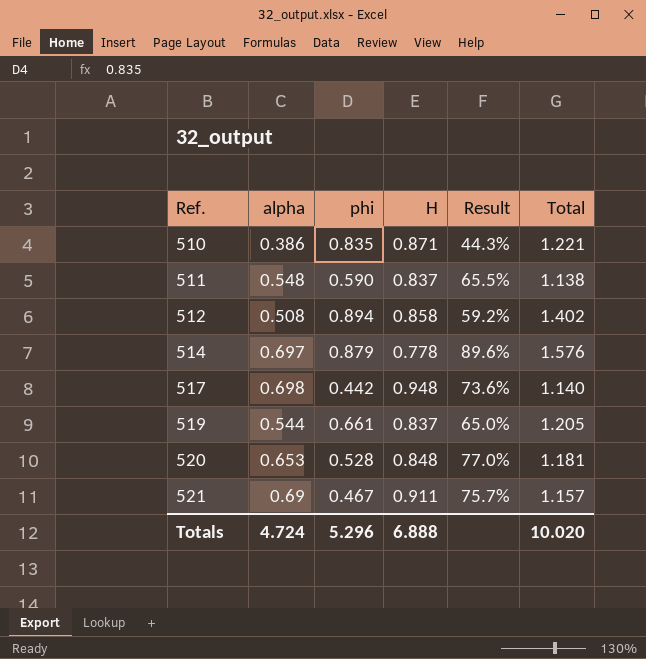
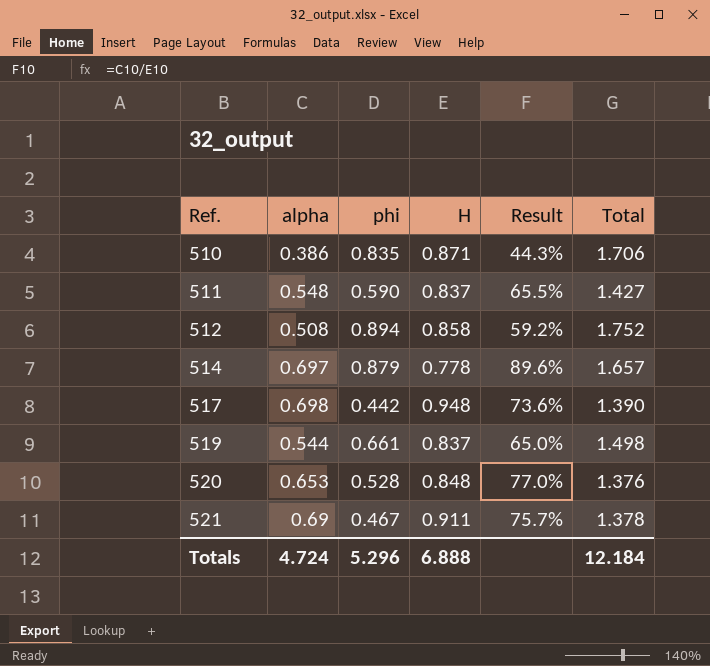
column Total | formula: [alpha] + [phi] -> [phi] + [H]
Totals | Total: 10.020 -> 12.184

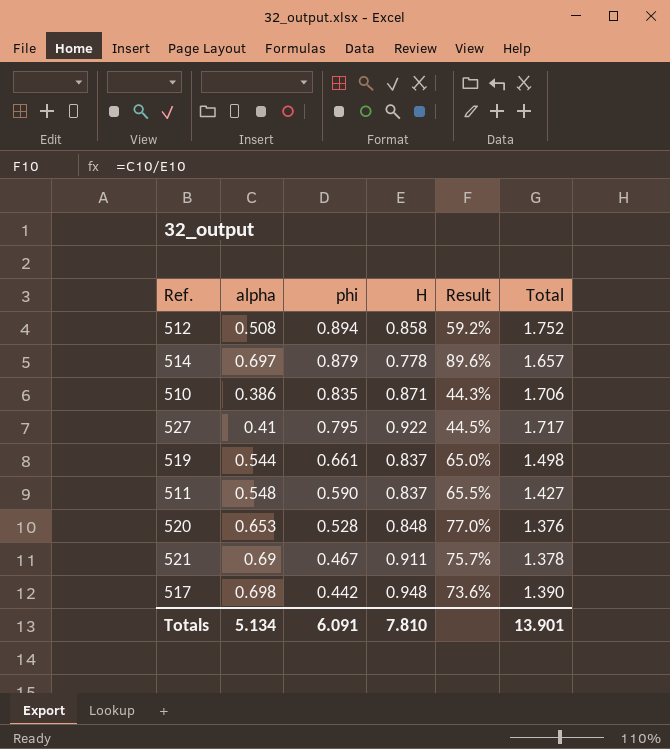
row order: Ref. ascending -> phi descending
row 527: none -> 0.41 | 0.795 | 0.922 | 44.5% | 1.717
Totals | alpha: 4.724 -> 5.134
Totals | phi: 5.296 -> 6.091
Totals | H: 6.888 -> 7.810
Totals | Total: 12.184 -> 13.901

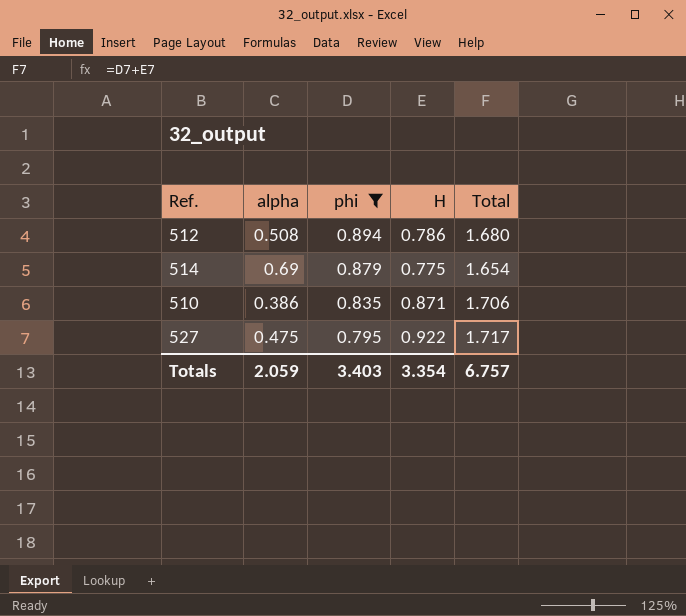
filter: none -> phi >= 0.795
column Result | formula: [alpha] / [H] -> none
512 | H: 0.858 -> 0.786
512 | Total: 1.752 -> 1.680
514 | alpha: 0.697 -> 0.69
514 | H: 0.778 -> 0.775
514 | Total: 1.657 -> 1.654
527 | alpha: 0.41 -> 0.475
Totals | alpha: 5.134 -> 2.059
Totals | phi: 6.091 -> 3.403
Totals | H: 7.810 -> 3.354
Totals | Total: 13.901 -> 6.757

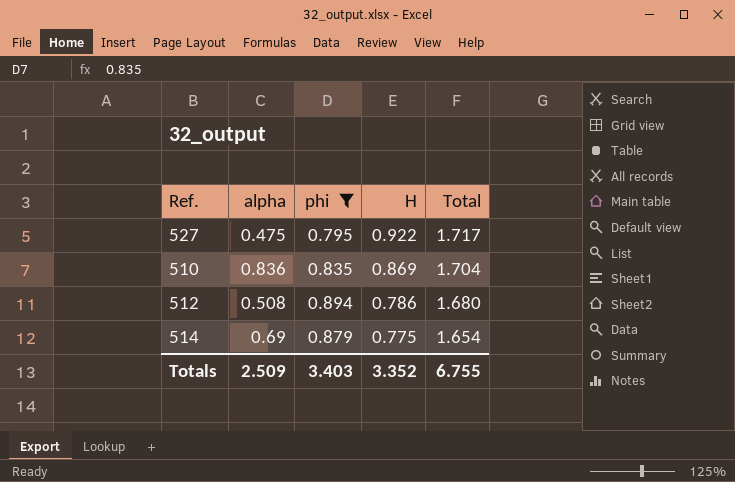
row order: phi descending -> H descending
510 | alpha: 0.386 -> 0.836
510 | H: 0.871 -> 0.869
510 | Total: 1.706 -> 1.704
Totals | alpha: 2.059 -> 2.509
Totals | H: 3.354 -> 3.352
Totals | Total: 6.757 -> 6.755

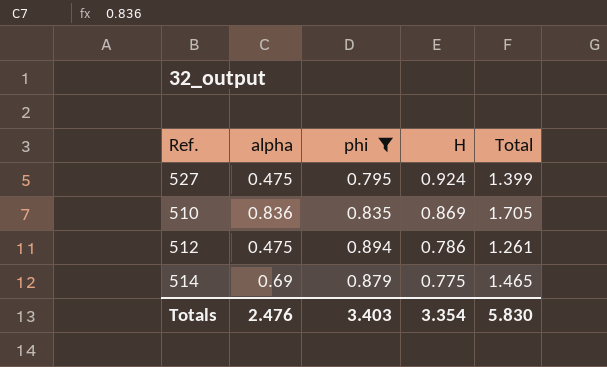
column Total | formula: [phi] + [H] -> [alpha] + [H]
527 | H: 0.922 -> 0.924
512 | alpha: 0.508 -> 0.475
Totals | alpha: 2.509 -> 2.476
Totals | H: 3.352 -> 3.354
Totals | Total: 6.755 -> 5.830

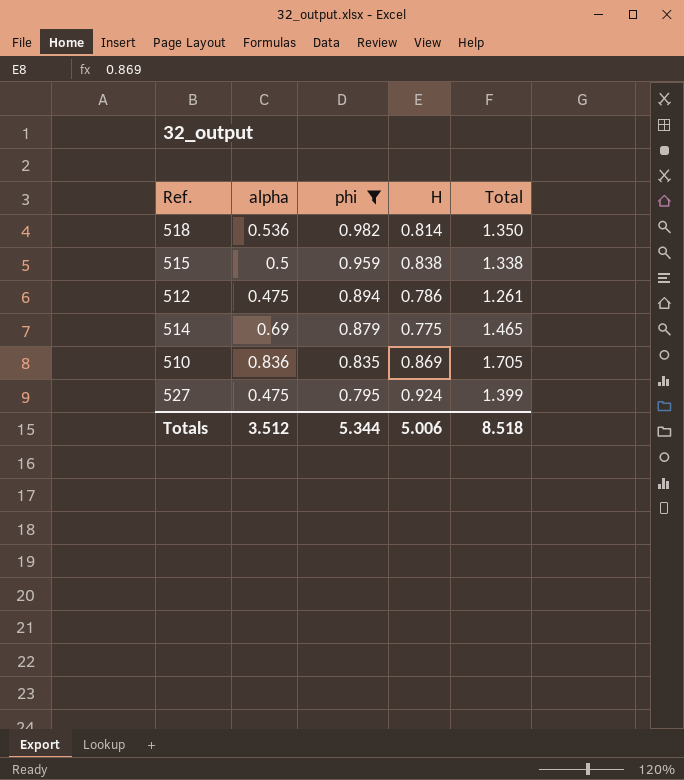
row order: H descending -> phi descending
row 518: none -> 0.536 | 0.982 | 0.814 | 1.350
row 515: none -> 0.5 | 0.959 | 0.838 | 1.338
Totals | alpha: 2.476 -> 3.512
Totals | phi: 3.403 -> 5.344
Totals | H: 3.354 -> 5.006
Totals | Total: 5.830 -> 8.518

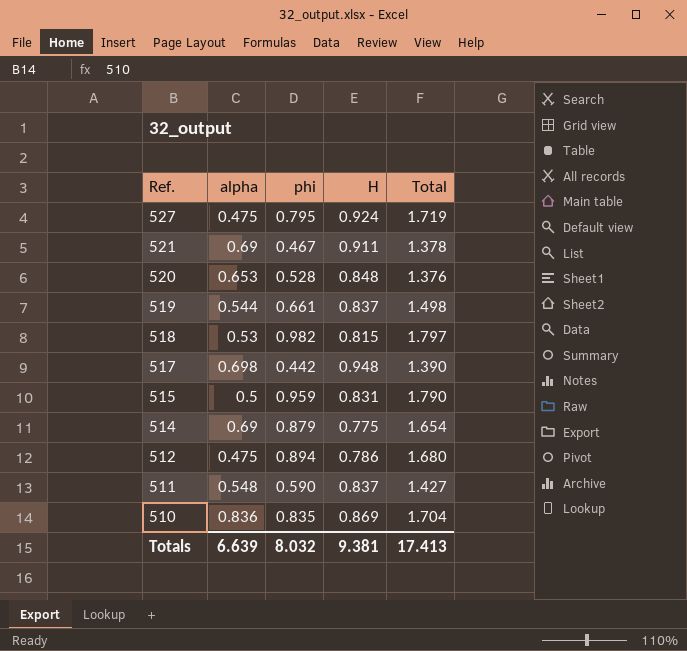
filter: phi >= 0.795 -> none
row order: phi descending -> Ref. descending
column Total | formula: [alpha] + [H] -> [phi] + [H]
518 | alpha: 0.536 -> 0.53
518 | H: 0.814 -> 0.815
515 | H: 0.838 -> 0.831
Totals | alpha: 3.512 -> 6.639
Totals | phi: 5.344 -> 8.032
Totals | H: 5.006 -> 9.381
Totals | Total: 8.518 -> 17.413

